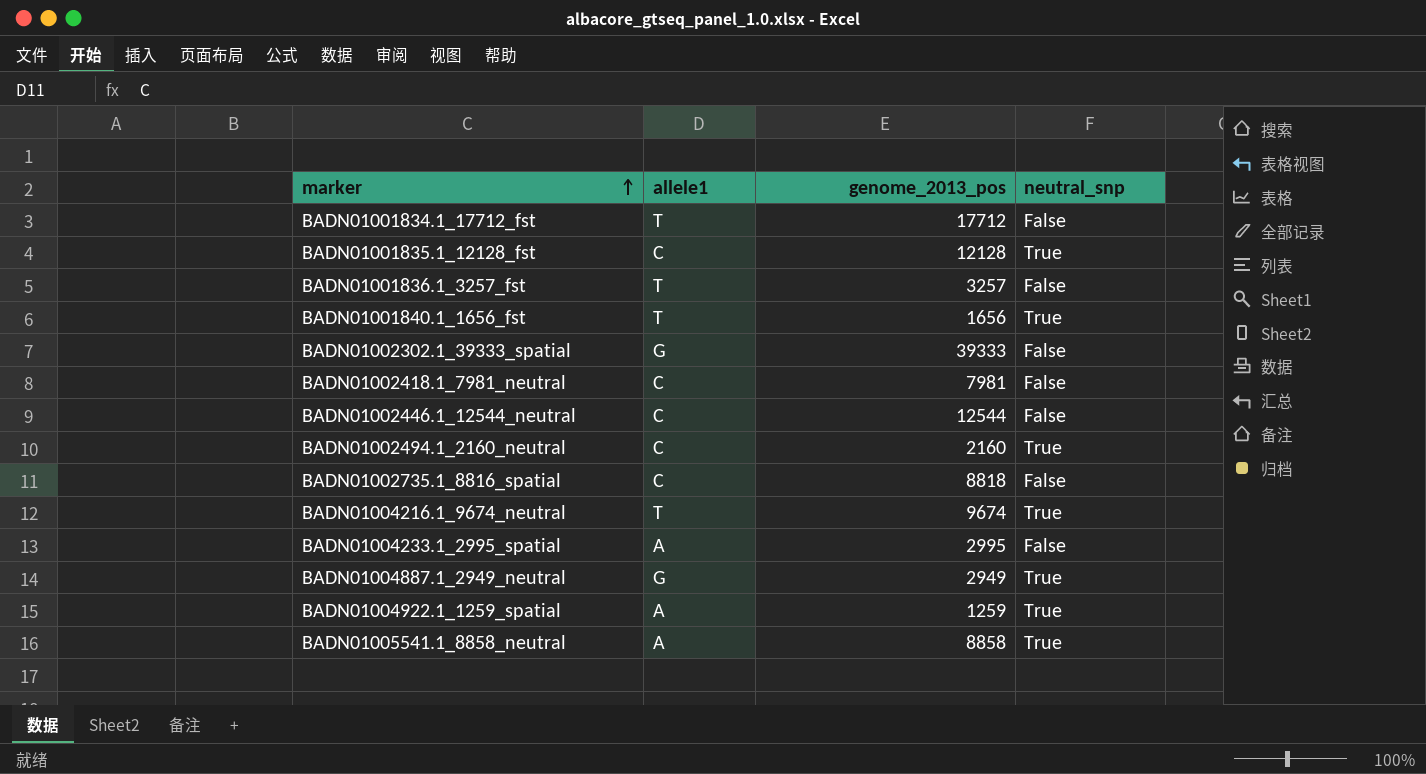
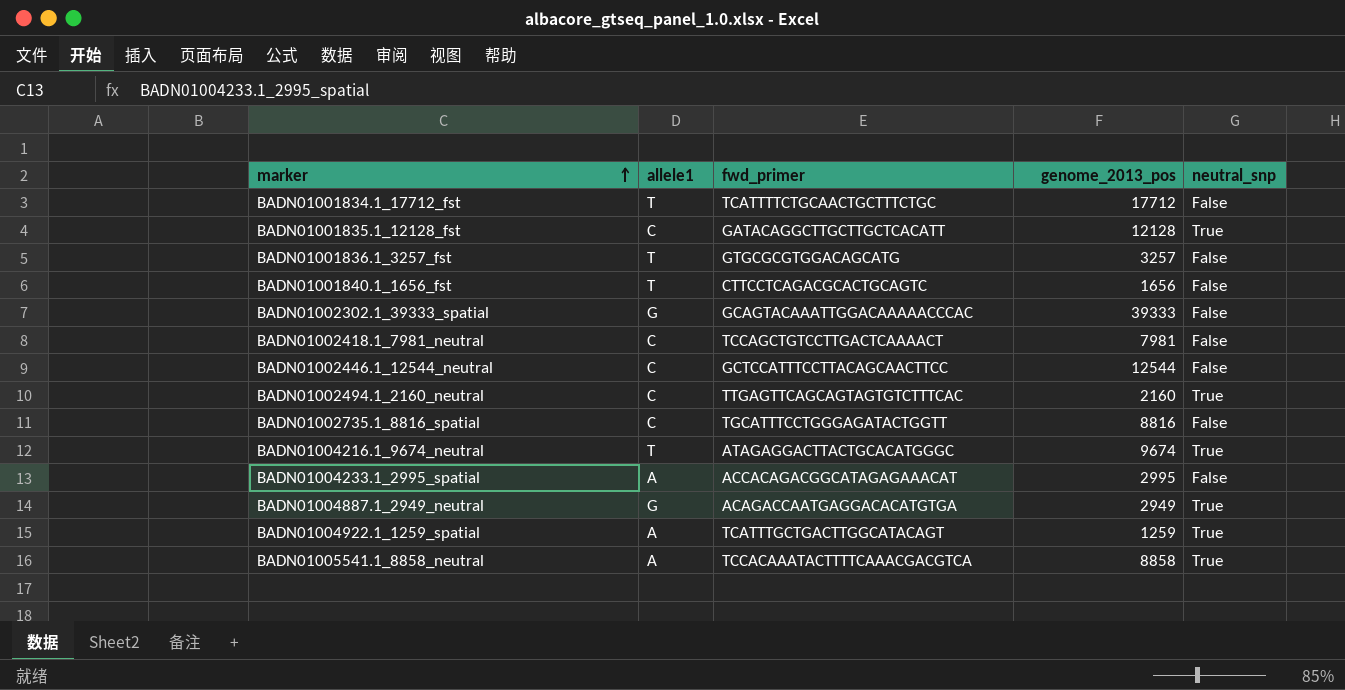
column fwd_primer | position: none -> 3
BADN01001840.1_1656_fst | neutral_snp: True -> False
BADN01002735.1_8816_spatial | genome_2013_pos: 8818 -> 8816

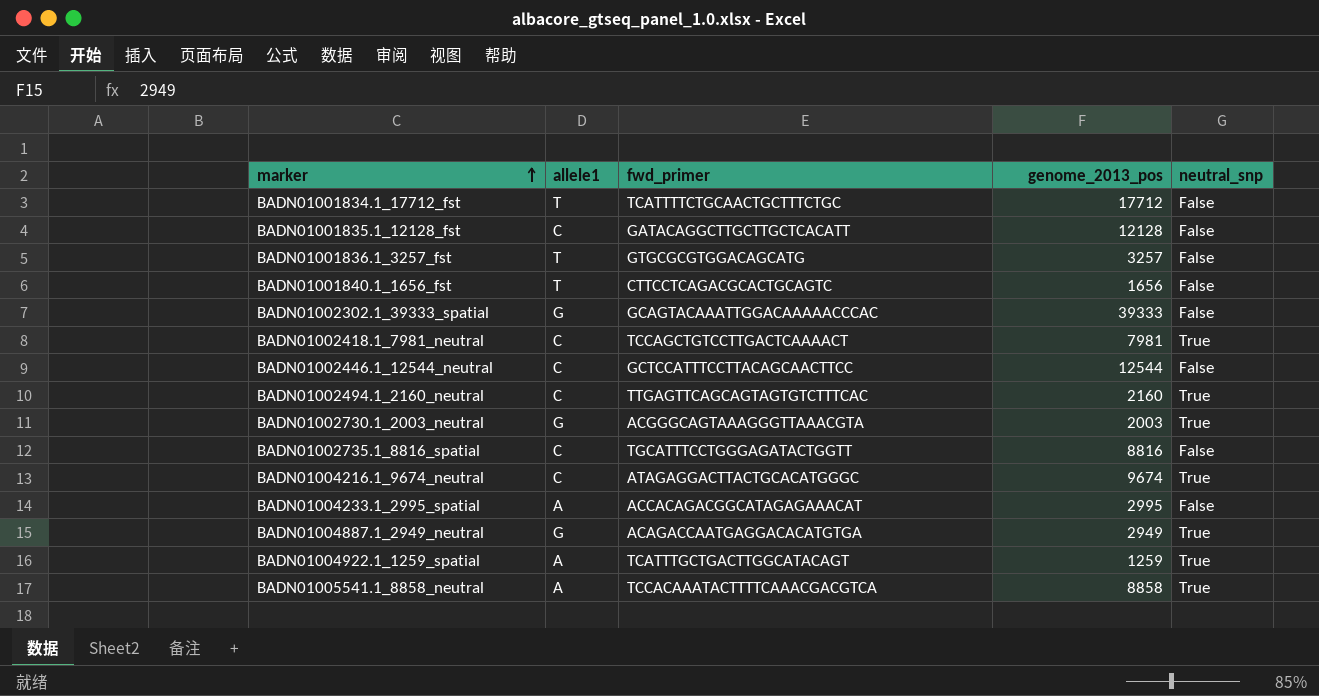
BADN01001835.1_12128_fst | neutral_snp: True -> False
BADN01002418.1_7981_neutral | neutral_snp: False -> True
row BADN01002730.1_2003_neutral: none -> G | ACGGGCAGTAAAGGGTTAAACGTA | 2003 | True
BADN01004216.1_9674_neutral | allele1: T -> C

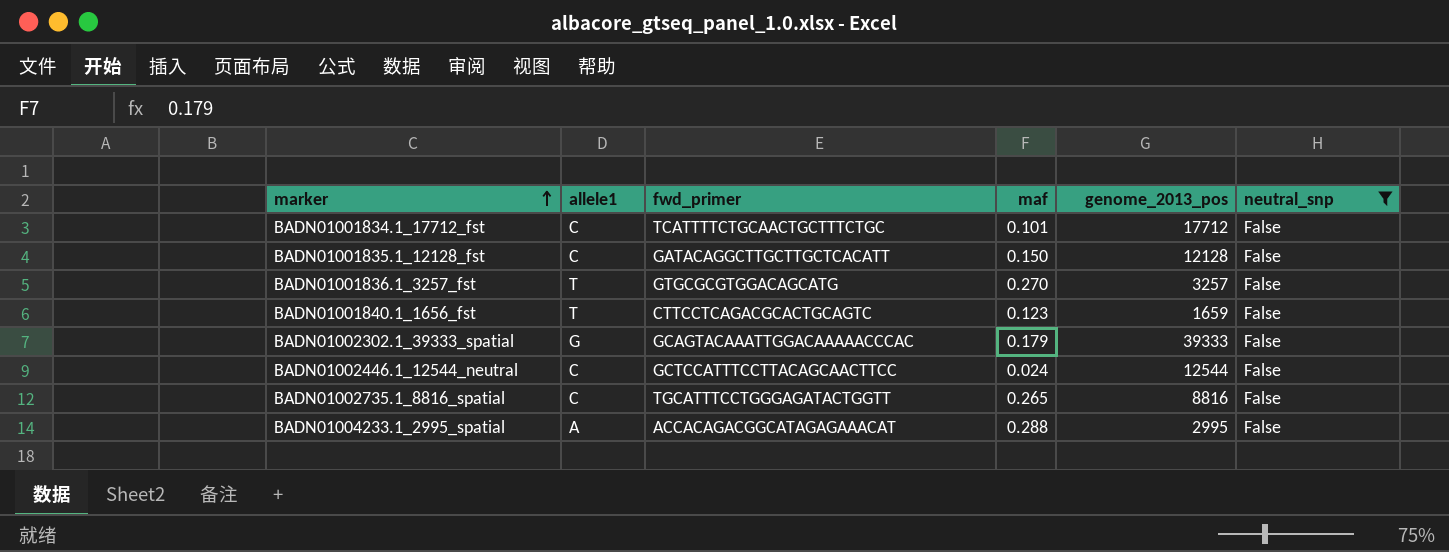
filter: none -> neutral_snp = False
column maf | position: none -> 4
BADN01001834.1_17712_fst | allele1: T -> C
BADN01001840.1_1656_fst | genome_2013_pos: 1656 -> 1659

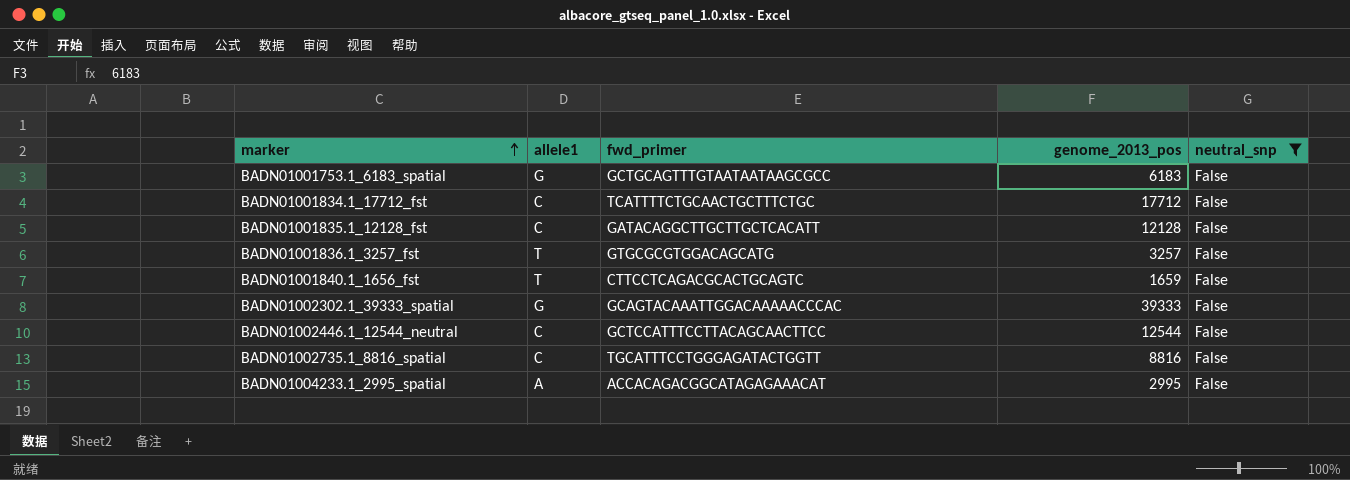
column maf | position: 4 -> none
row BADN01001753.1_6183_spatial: none -> G | GCTGCAGTTTGTAATAATAAGCGCC | 6183 | False

